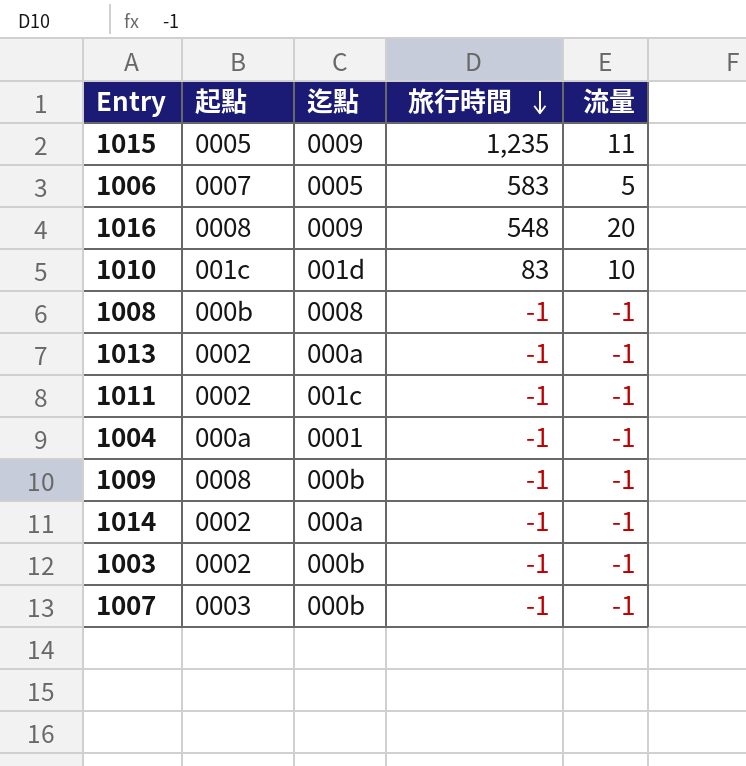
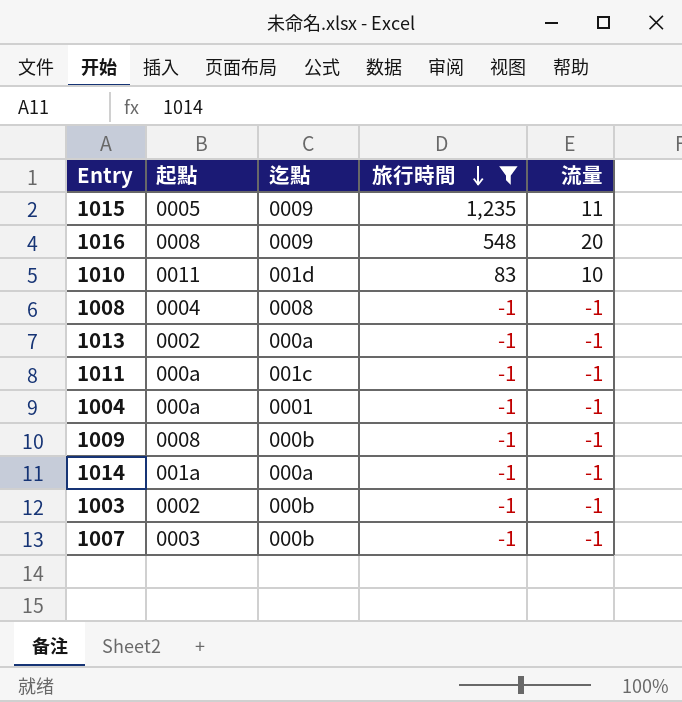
filter: none -> 旅行時間 != 583
1010 | 起點: 001c -> 0011
1008 | 起點: 000b -> 0004
1011 | 起點: 0002 -> 000a
1014 | 起點: 0002 -> 001a

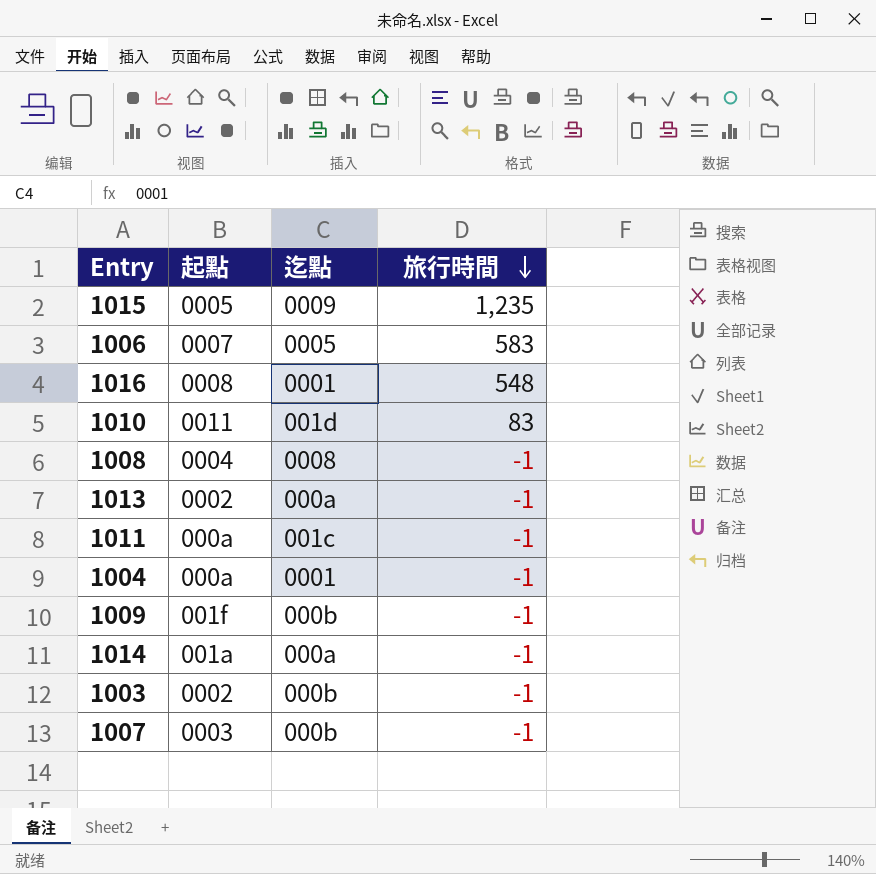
filter: 旅行時間 != 583 -> none
column 流量 | position: 5 -> none
1016 | 迄點: 0009 -> 0001
1009 | 起點: 0008 -> 001f

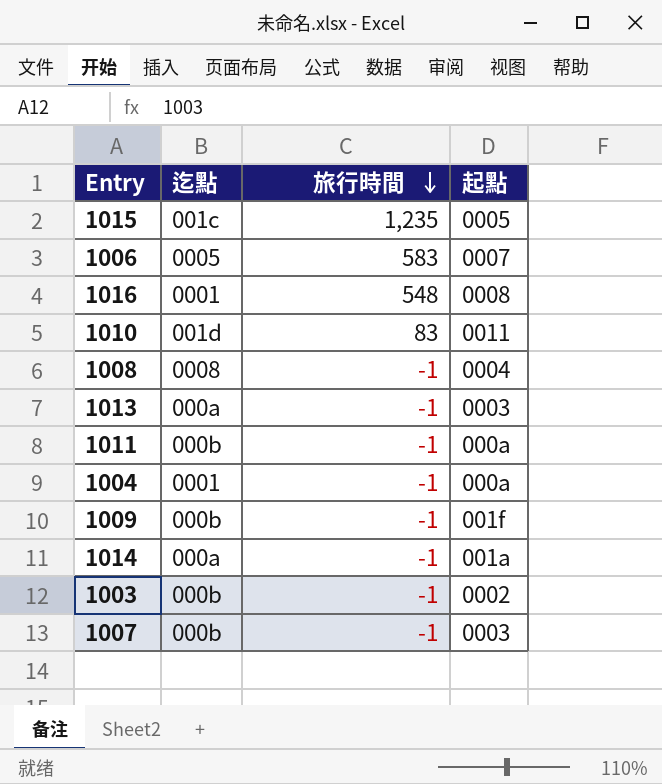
column 起點 | position: 2 -> 4
1015 | 迄點: 0009 -> 001c
1013 | 起點: 0002 -> 0003
1011 | 迄點: 001c -> 000b

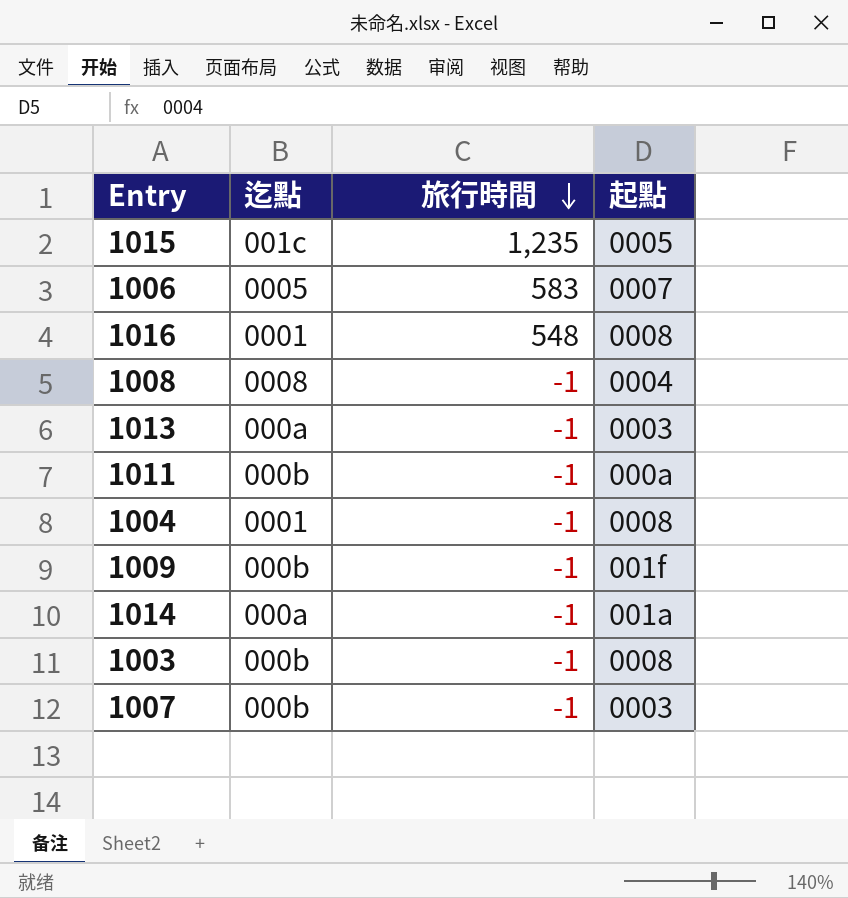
row 1010: 001d | 83 | 0011 -> none
1004 | 起點: 000a -> 0008
1003 | 起點: 0002 -> 0008

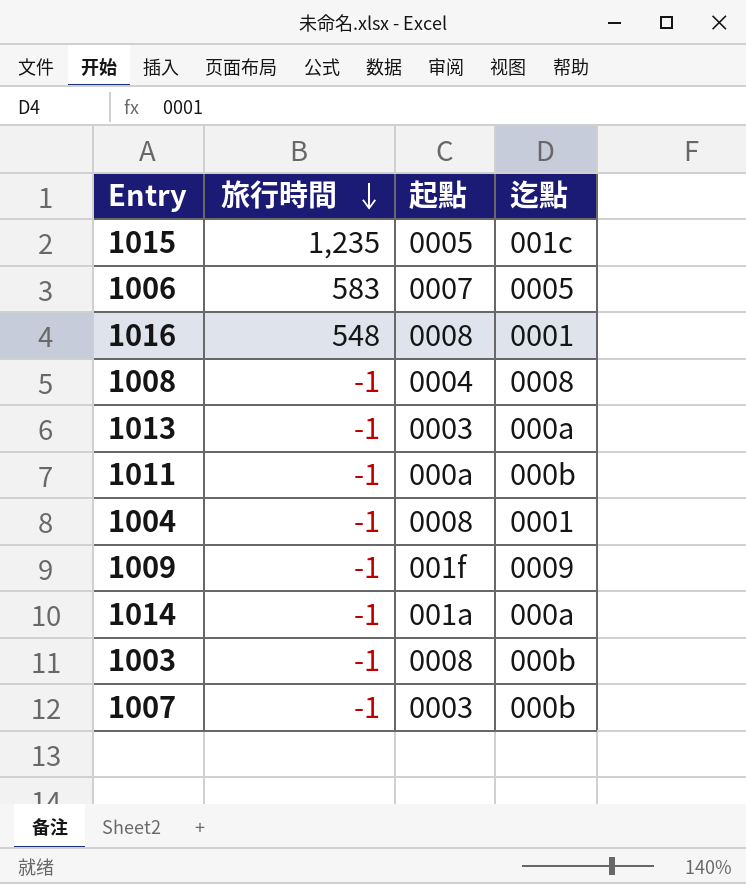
column 迄點 | position: 2 -> 4
1009 | 迄點: 000b -> 0009

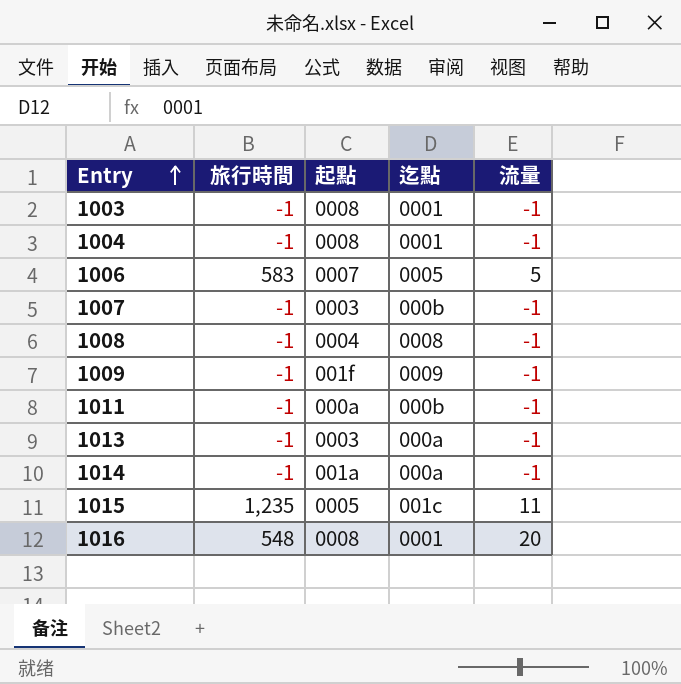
row order: 旅行時間 descending -> Entry ascending
column 流量 | position: none -> 5
1003 | 迄點: 000b -> 0001

